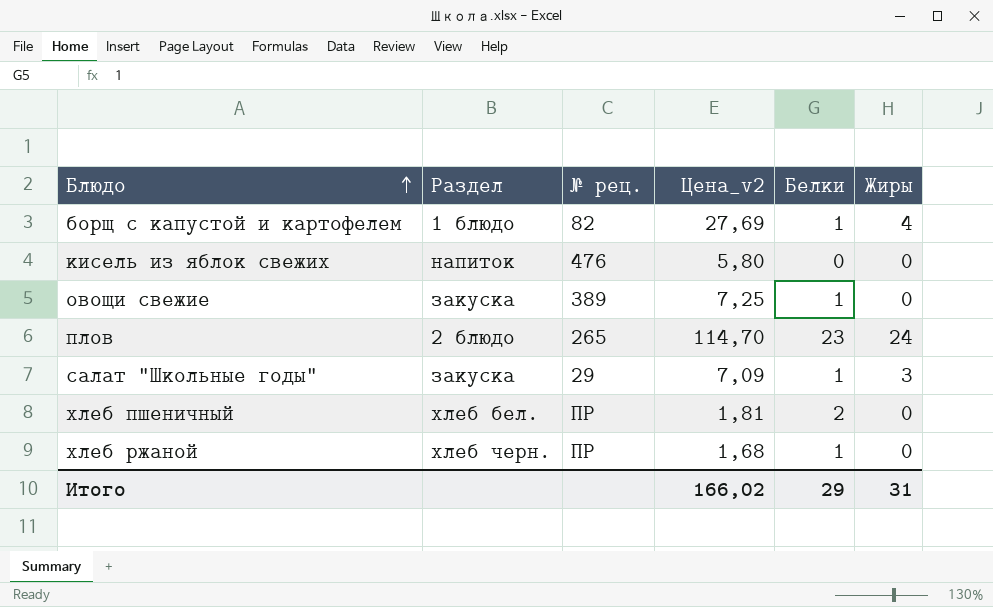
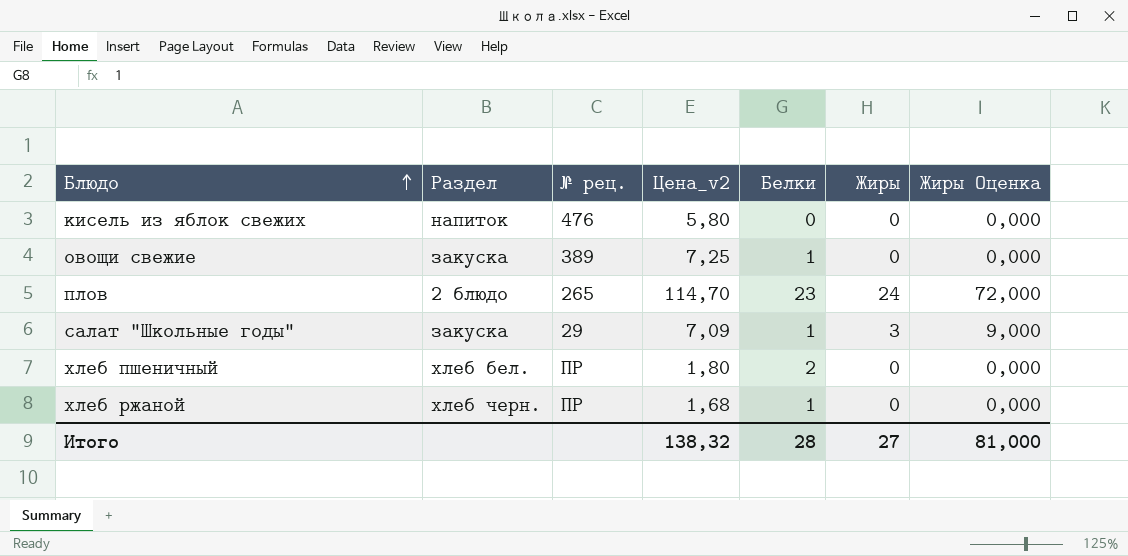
column Жиры Оценка | formula: none -> [Жиры] * 3
row борщ с капустой и картофелем: 1 блюдо | 82 | 27,69 | 1 | 4 -> none
хлеб пшеничный | Цена_v2: 1,81 -> 1,80
Итого | Цена_v2: 166,02 -> 138,32
Итого | Белки: 29 -> 28
Итого | Жиры: 31 -> 27

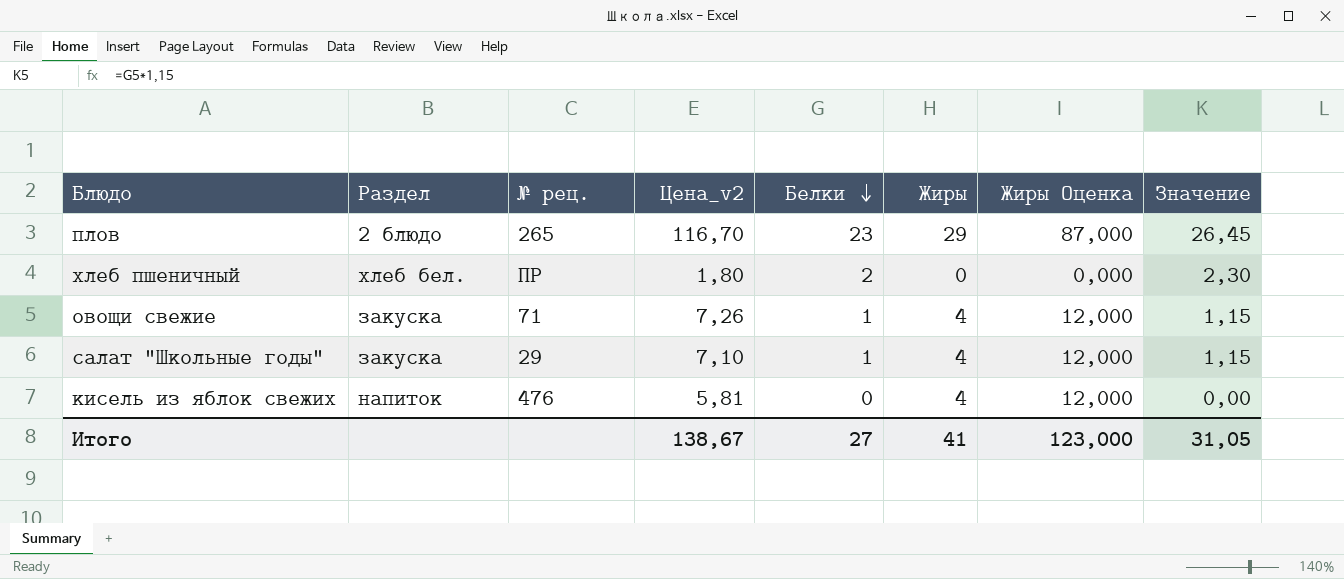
row order: Блюдо ascending -> Белки descending
column Значение | formula: none -> [Белки] * 1,15
row хлеб ржаной: хлеб черн. | ПР | 1,68 | 1 | 0 | 0,000 -> none
плов | Цена_v2: 114,70 -> 116,70
плов | Жиры: 24 -> 29
плов | Жиры Оценка: 72,000 -> 87,000
овощи свежие | № рец.: 389 -> 71
овощи свежие | Цена_v2: 7,25 -> 7,26
овощи свежие | Жиры: 0 -> 4
овощи свежие | Жиры Оценка: 0,000 -> 12,000
салат "Школьные годы" | Цена_v2: 7,09 -> 7,10
салат "Школьные годы" | Жиры: 3 -> 4
салат "Школьные годы" | Жиры Оценка: 9,000 -> 12,000
кисель из яблок свежих | Цена_v2: 5,80 -> 5,81
кисель из яблок свежих | Жиры: 0 -> 4
кисель из яблок свежих | Жиры Оценка: 0,000 -> 12,000
Итого | Цена_v2: 138,32 -> 138,67
Итого | Белки: 28 -> 27
Итого | Жиры: 27 -> 41
Итого | Жиры Оценка: 81,000 -> 123,000

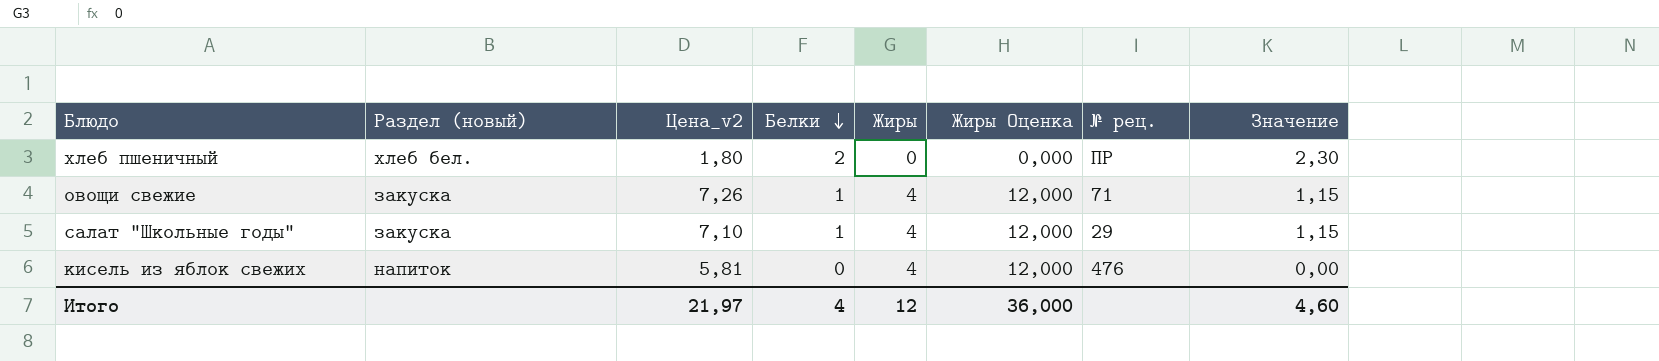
column name: Раздел -> Раздел (новый)
column № рец. | position: 3 -> 7
row плов: 2 блюдо | 265 | 116,70 | 23 | 29 | 87,000 | 26,45 -> none
Итого | Цена_v2: 138,67 -> 21,97
Итого | Белки: 27 -> 4
Итого | Жиры: 41 -> 12
Итого | Жиры Оценка: 123,000 -> 36,000
Итого | Значение: 31,05 -> 4,60

